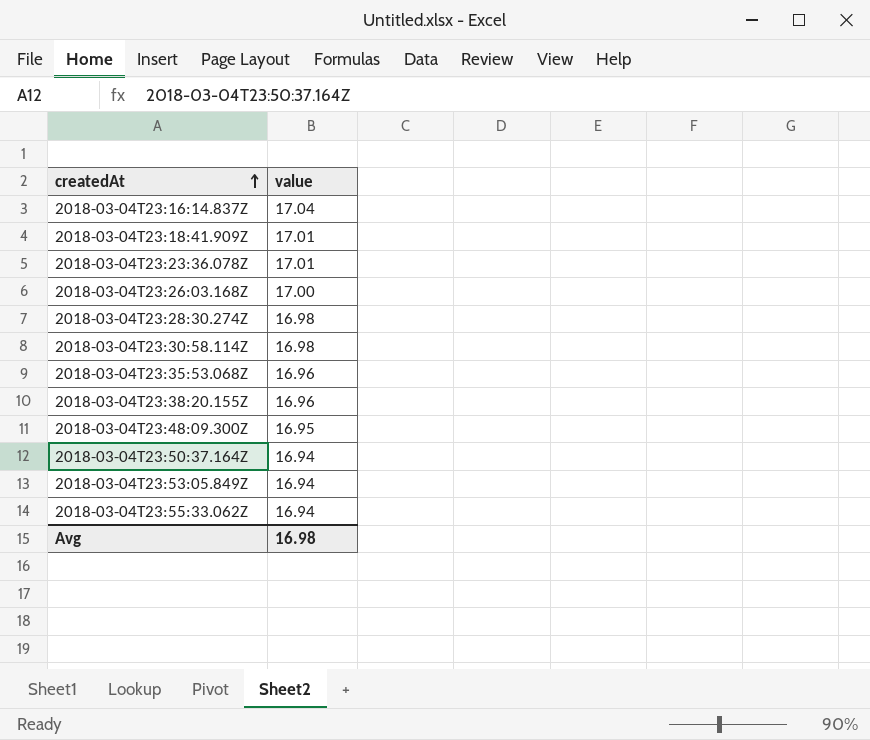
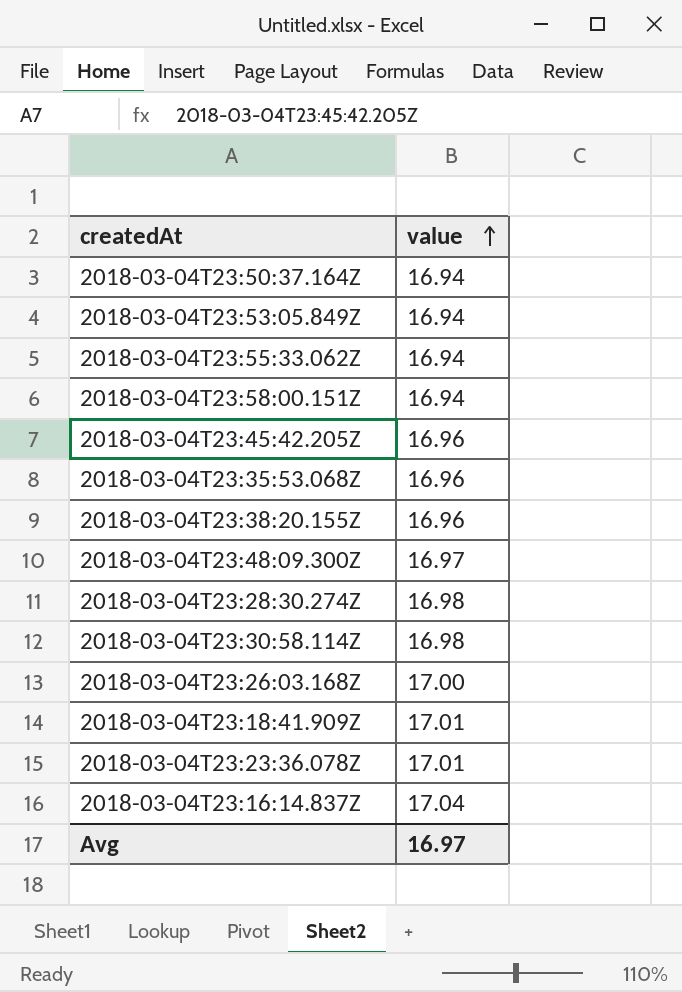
row order: createdAt ascending -> value ascending
row 2018-03-04T23:58:00.151Z: none -> 16.94
row 2018-03-04T23:45:42.205Z: none -> 16.96
2018-03-04T23:48:09.300Z | value: 16.95 -> 16.97
Avg | value: 16.98 -> 16.97

